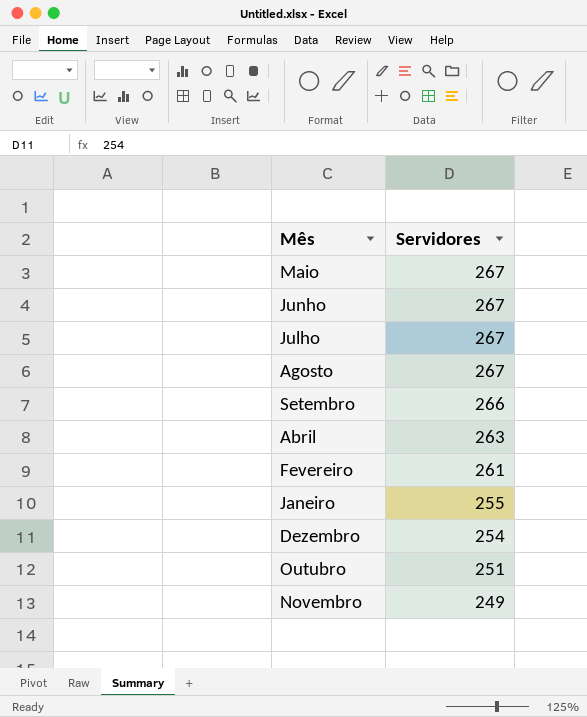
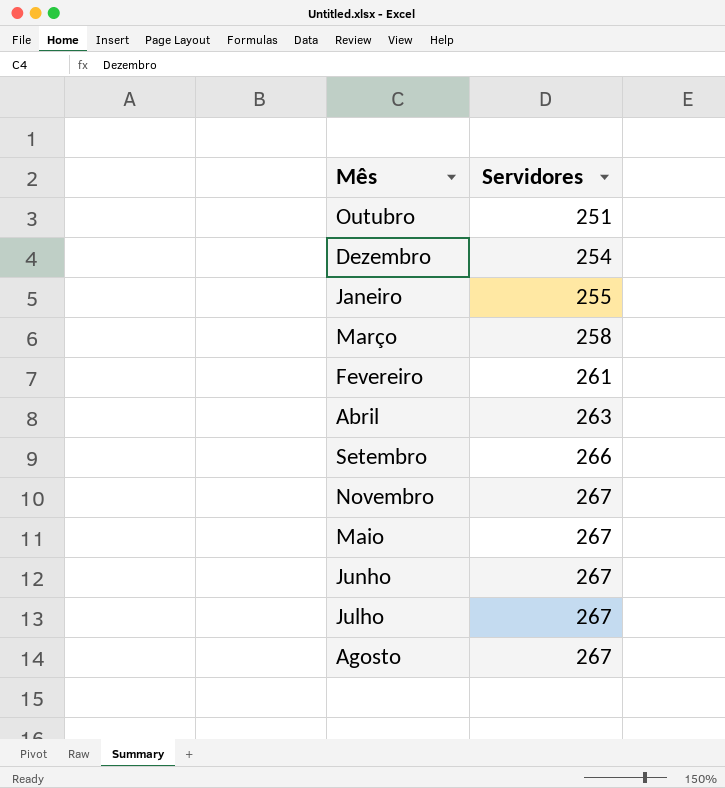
row order: Servidores descending -> Servidores ascending
row Março: none -> 258
Novembro | Servidores: 249 -> 267

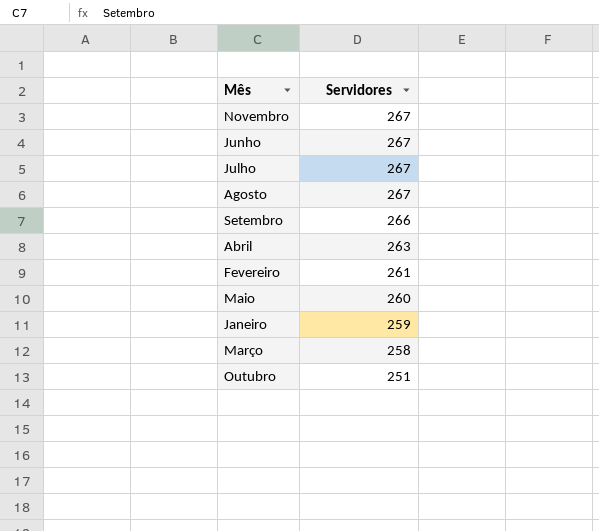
row order: Servidores ascending -> Servidores descending
row Dezembro: 254 -> none
Maio | Servidores: 267 -> 260
Janeiro | Servidores: 255 -> 259

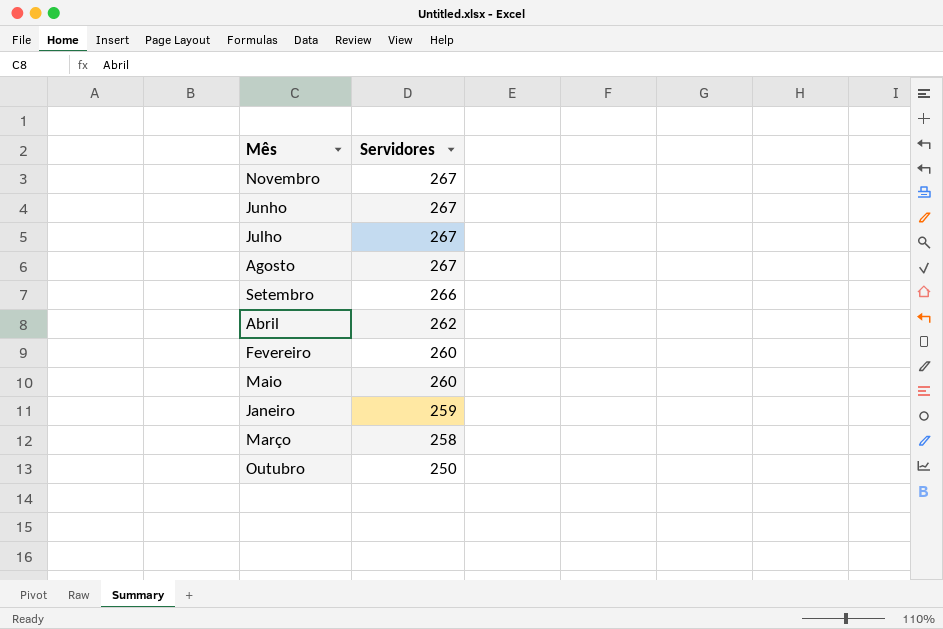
Abril | Servidores: 263 -> 262
Fevereiro | Servidores: 261 -> 260
Outubro | Servidores: 251 -> 250

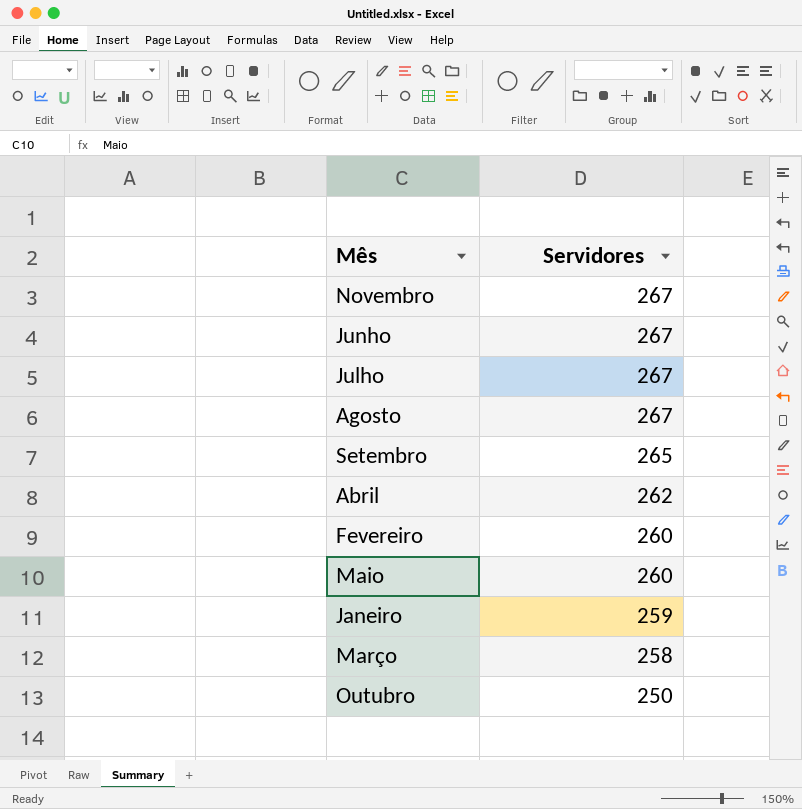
Setembro | Servidores: 266 -> 265

